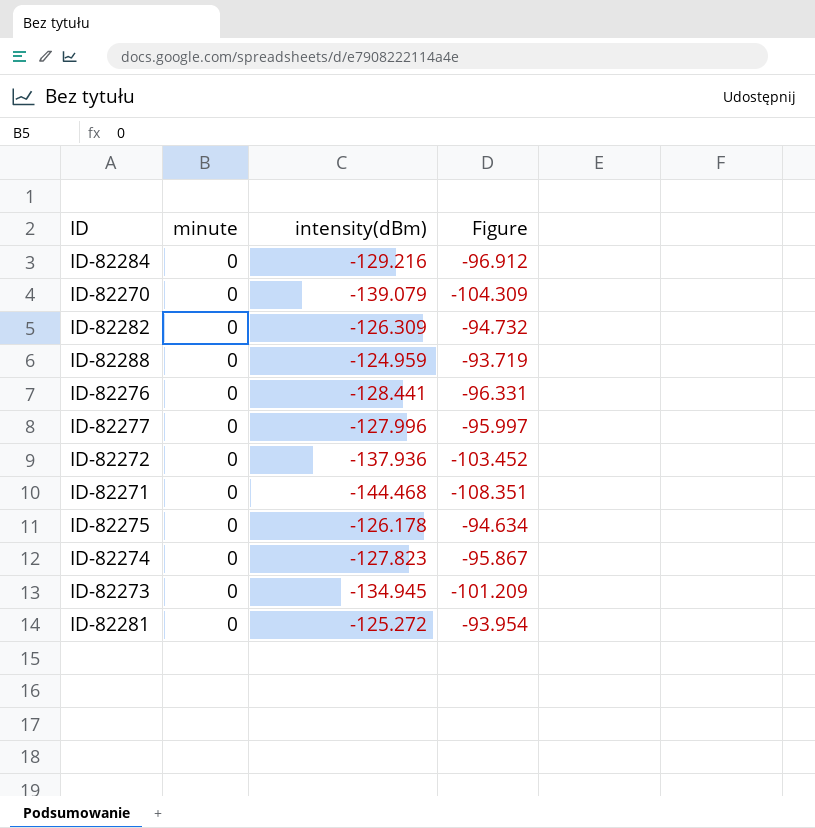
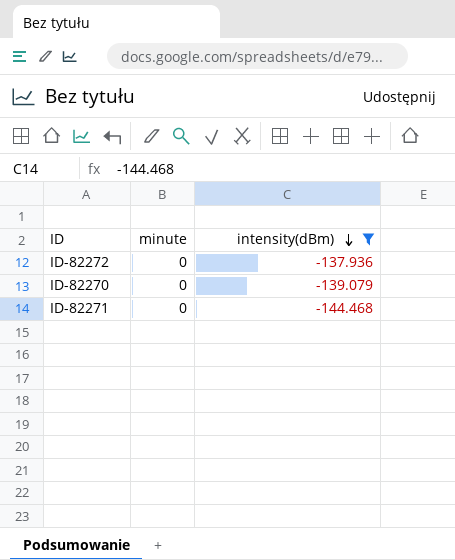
filter: none -> intensity(dBm) <= -137.936
row order: none -> intensity(dBm) descending
column Figure | formula: [intensity(dBm)] * 0.75 -> none

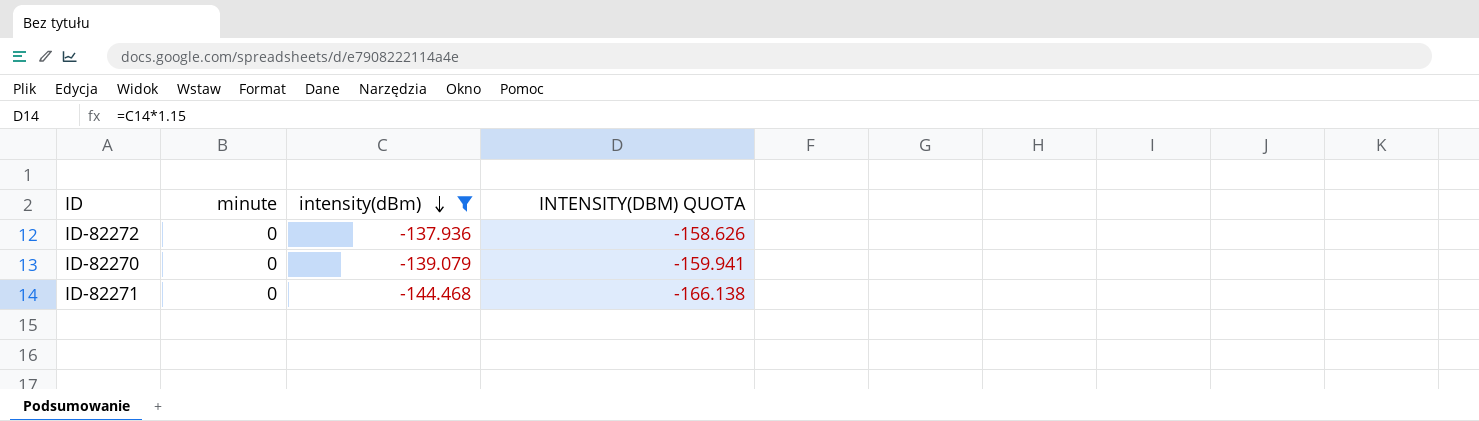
column INTENSITY(DBM) QUOTA | formula: none -> [intensity(dBm)] * 1.15

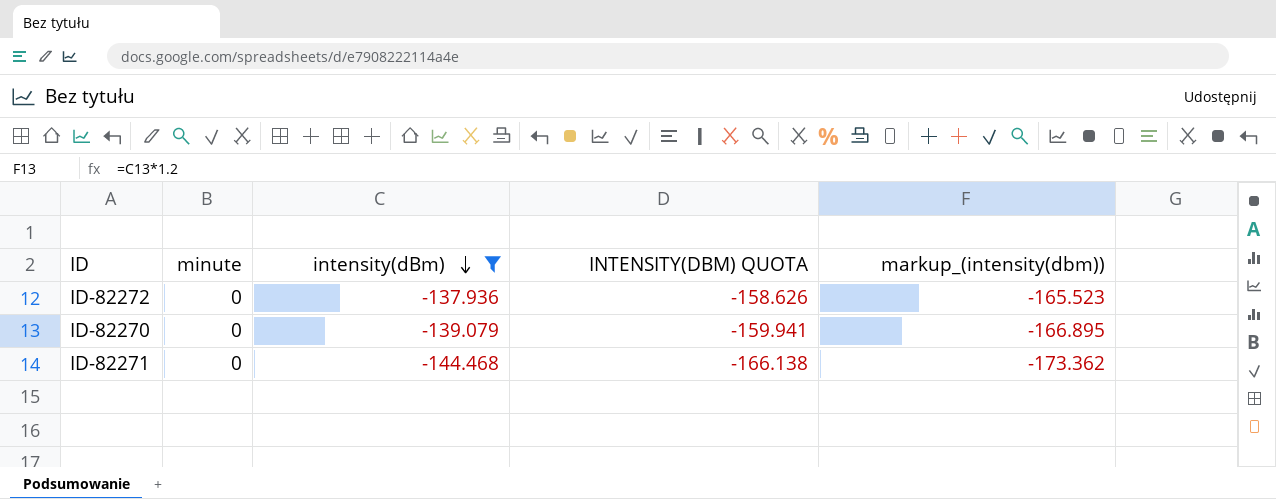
column markup_(intensity(dbm)) | formula: none -> [intensity(dBm)] * 1.2

